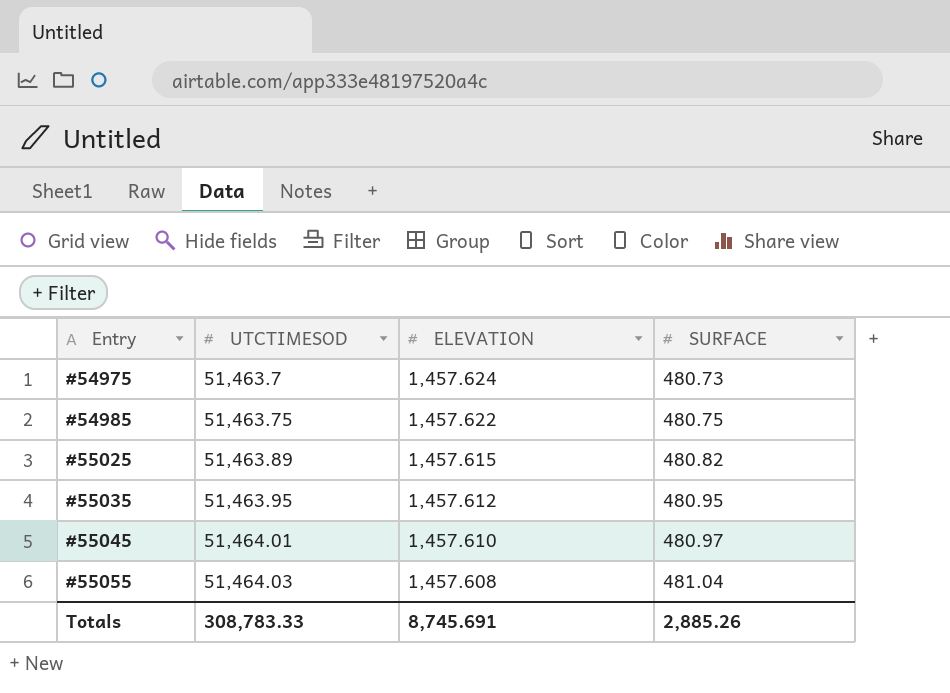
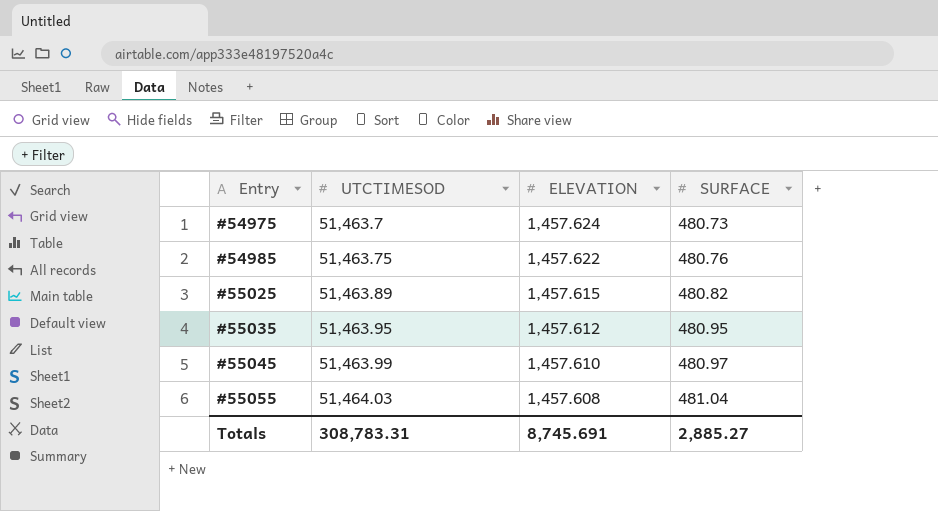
#54985 | SURFACE: 480.75 -> 480.76
#55045 | UTCTIMESOD: 51,464.01 -> 51,463.99
Totals | UTCTIMESOD: 308,783.33 -> 308,783.31
Totals | SURFACE: 2,885.26 -> 2,885.27

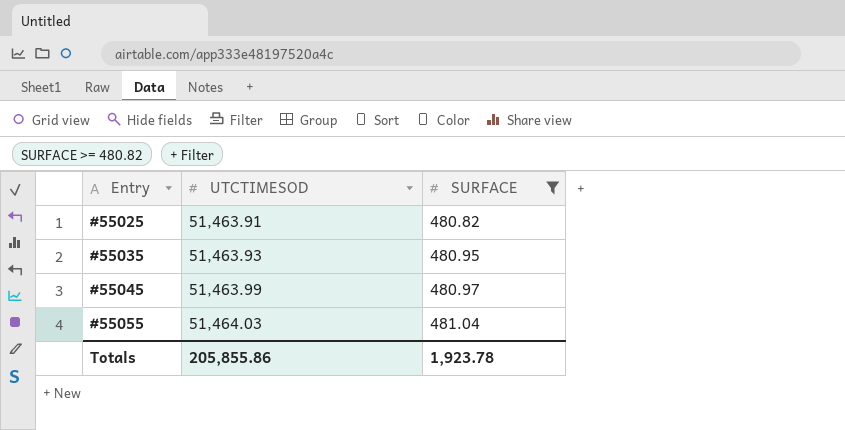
filter: none -> SURFACE >= 480.82
column ELEVATION | position: 3 -> none
#55025 | UTCTIMESOD: 51,463.89 -> 51,463.91
#55035 | UTCTIMESOD: 51,463.95 -> 51,463.93
Totals | UTCTIMESOD: 308,783.31 -> 205,855.86
Totals | SURFACE: 2,885.27 -> 1,923.78

